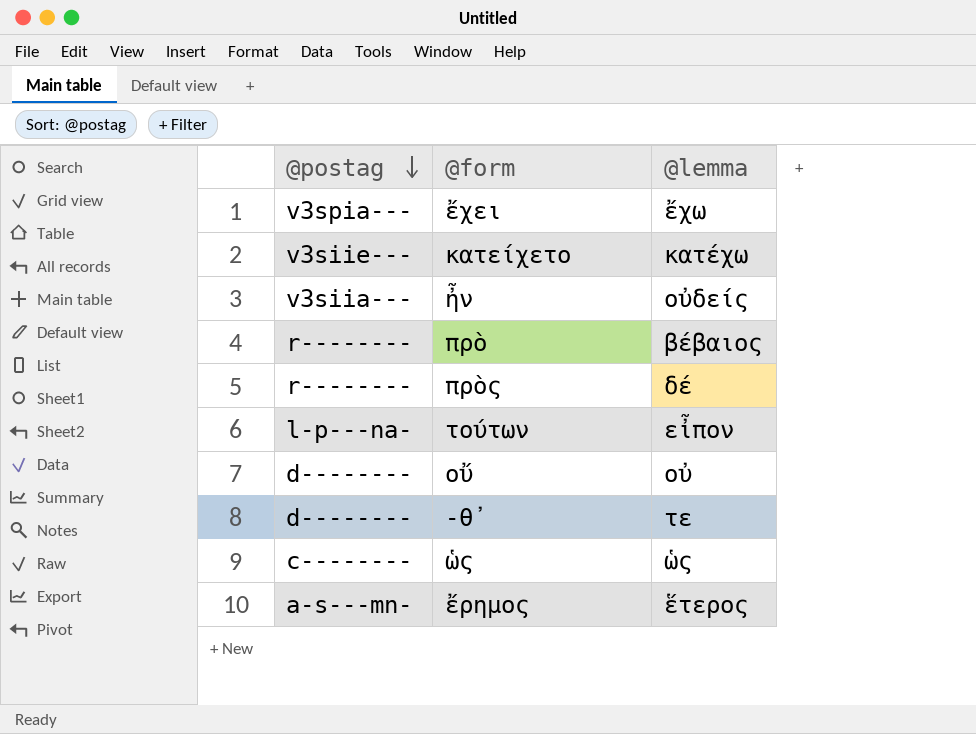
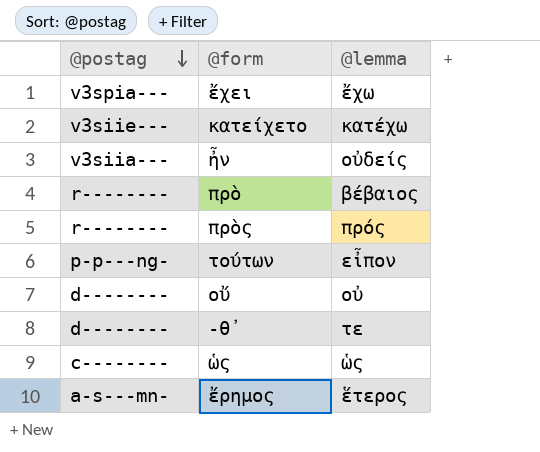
πρὸς | @lemma: δέ -> πρός
τούτων | @postag: l-p---na- -> p-p---ng-

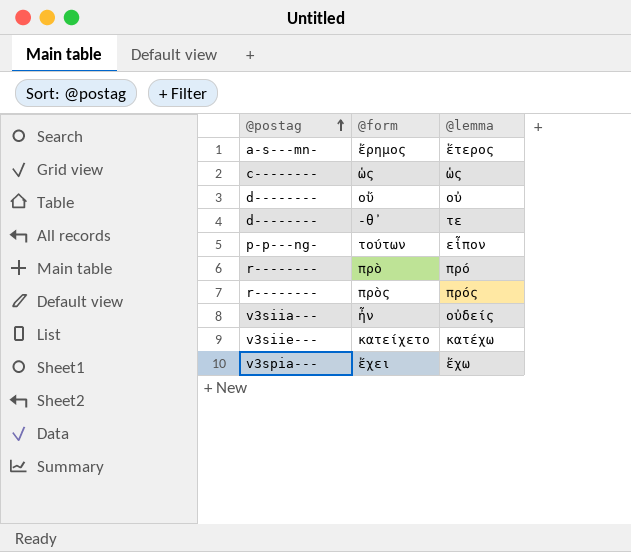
row order: @postag descending -> @postag ascending
πρὸ | @lemma: βέβαιος -> πρό

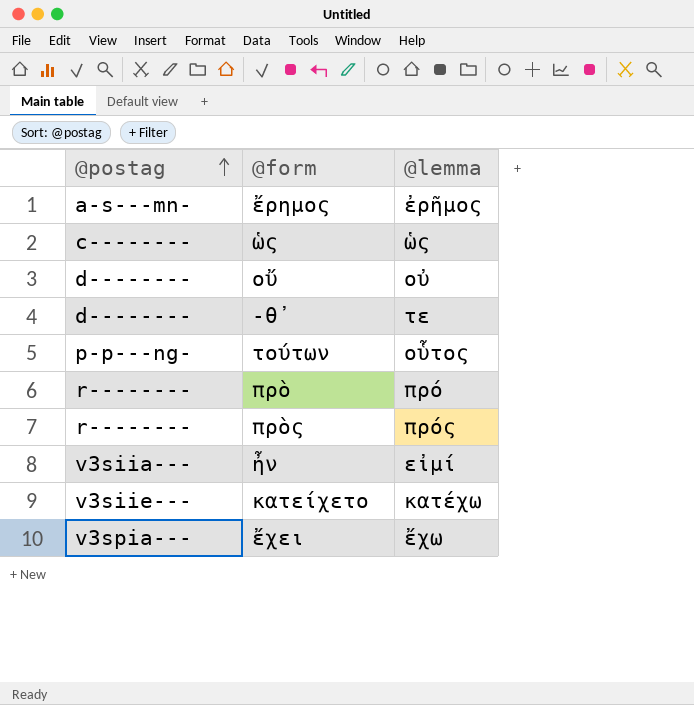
ἔρημος | @lemma: ἕτερος -> ἐρῆμος
τούτων | @lemma: εἶπον -> οὗτος
ἦν | @lemma: οὐδείς -> εἰμί

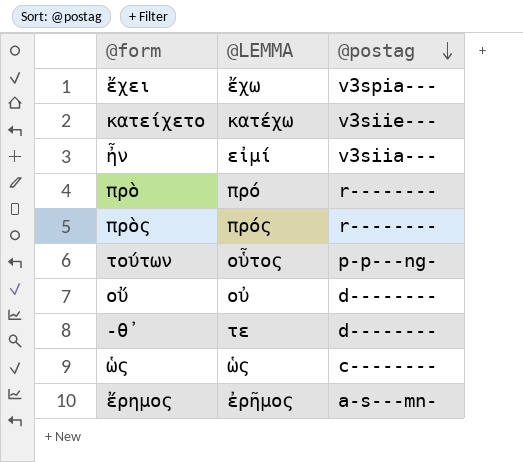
row order: @postag ascending -> @postag descending
column name: @lemma -> @LEMMA
column @postag | position: 1 -> 3

